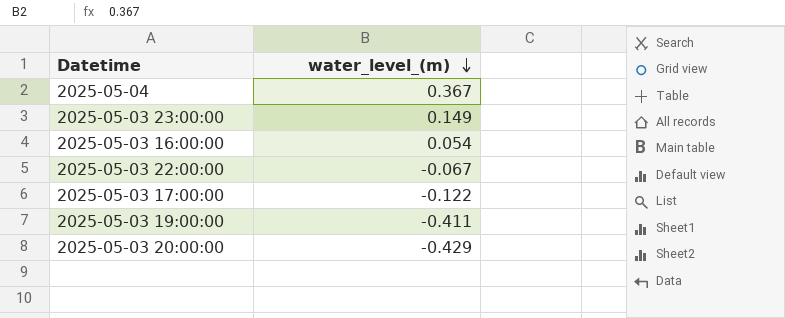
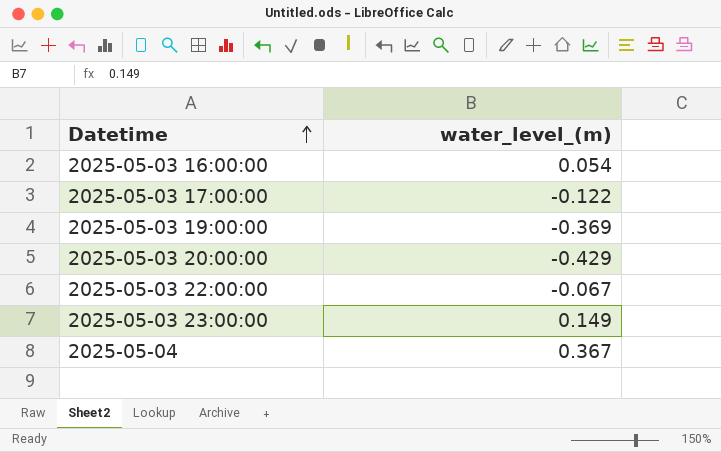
row order: water_level_(m) descending -> Datetime ascending
2025-05-03 19:00:00 | water_level_(m): -0.411 -> -0.369

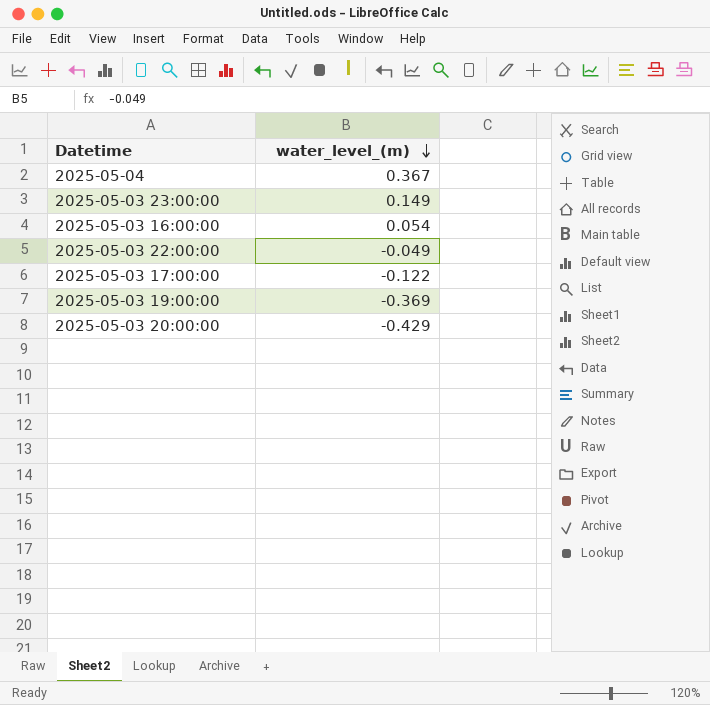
row order: Datetime ascending -> water_level_(m) descending
2025-05-03 22:00:00 | water_level_(m): -0.067 -> -0.049

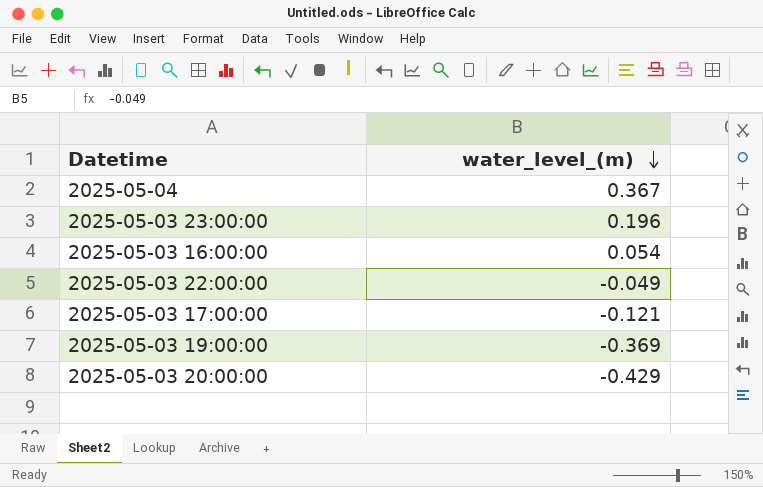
2025-05-03 23:00:00 | water_level_(m): 0.149 -> 0.196
2025-05-03 17:00:00 | water_level_(m): -0.122 -> -0.121

